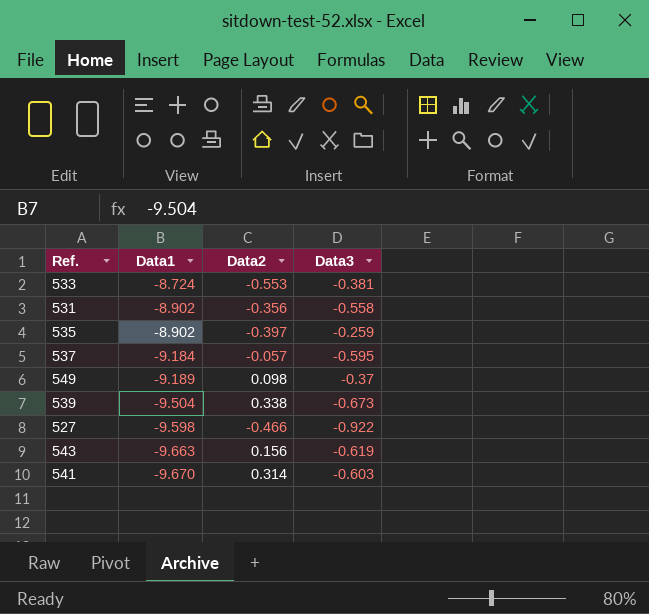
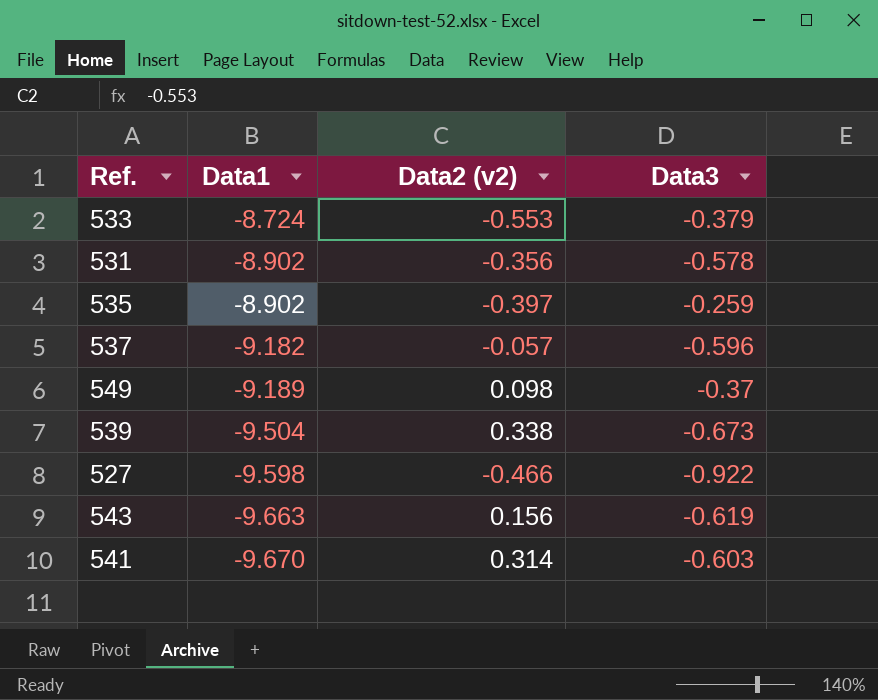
column name: Data2 -> Data2 (v2)
533 | Data3: -0.381 -> -0.379
531 | Data3: -0.558 -> -0.578
537 | Data1: -9.184 -> -9.182
537 | Data3: -0.595 -> -0.596

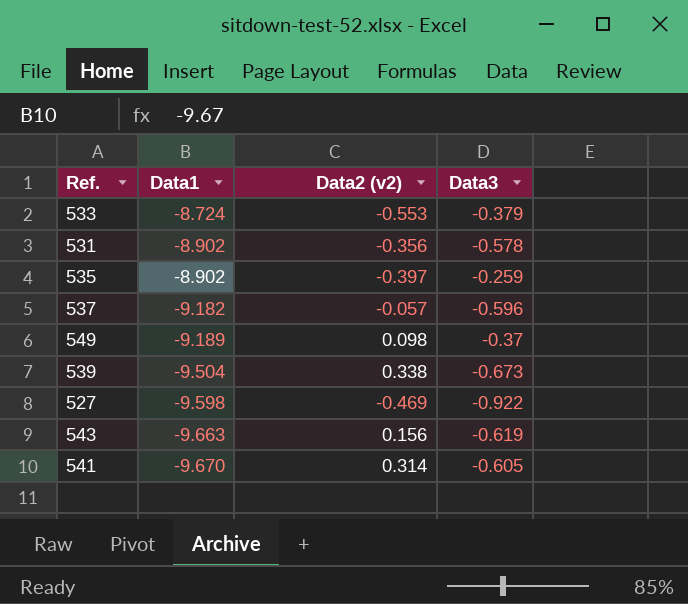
527 | Data2 (v2): -0.466 -> -0.469
541 | Data3: -0.603 -> -0.605

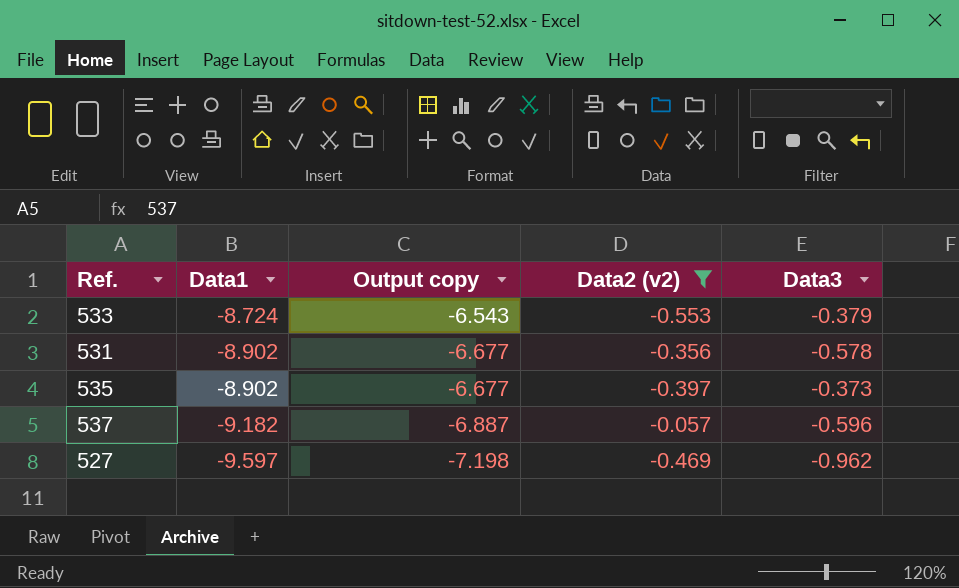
filter: none -> Data2 (v2) <= -0.057
column Output copy | formula: none -> [Data1] * 0.75
535 | Data3: -0.259 -> -0.373
527 | Data1: -9.598 -> -9.597
527 | Data3: -0.922 -> -0.962

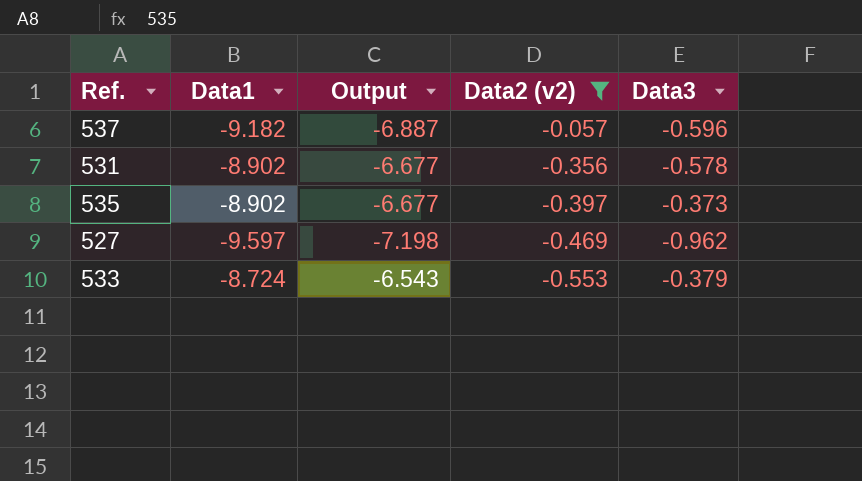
row order: Data1 descending -> Data2 (v2) descending
column name: Output copy -> Output

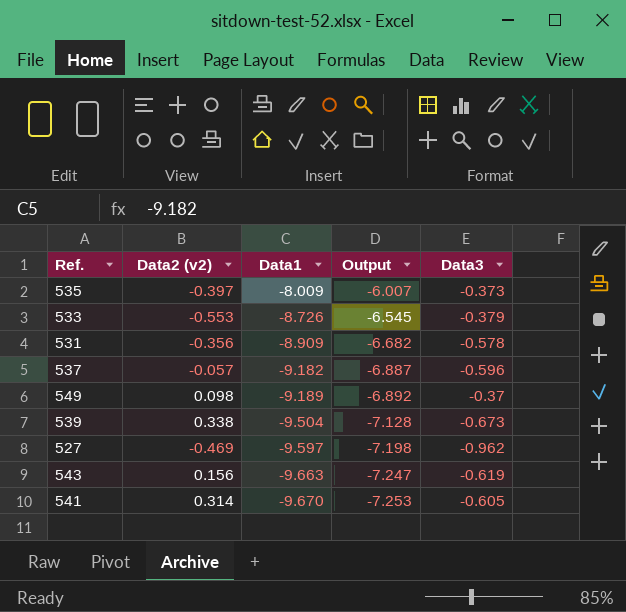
filter: Data2 (v2) <= -0.057 -> none
row order: Data2 (v2) descending -> Data1 descending
column Data2 (v2) | position: 4 -> 2
535 | Data1: -8.902 -> -8.009
535 | Output: -6.677 -> -6.007
533 | Data1: -8.724 -> -8.726
533 | Output: -6.543 -> -6.545
531 | Data1: -8.902 -> -8.909
531 | Output: -6.677 -> -6.682

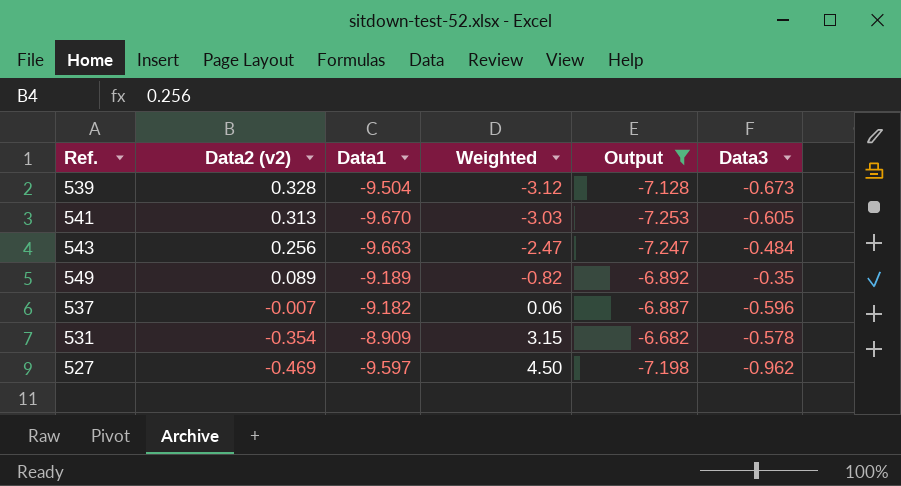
filter: none -> Output <= -6.682
row order: Data1 descending -> Data2 (v2) descending
column Weighted | formula: none -> [Data2 (v2)] * [Data1]
539 | Data2 (v2): 0.338 -> 0.328
541 | Data2 (v2): 0.314 -> 0.313
543 | Data2 (v2): 0.156 -> 0.256
543 | Data3: -0.619 -> -0.484
549 | Data2 (v2): 0.098 -> 0.089
549 | Data3: -0.37 -> -0.35
537 | Data2 (v2): -0.057 -> -0.007
531 | Data2 (v2): -0.356 -> -0.354

